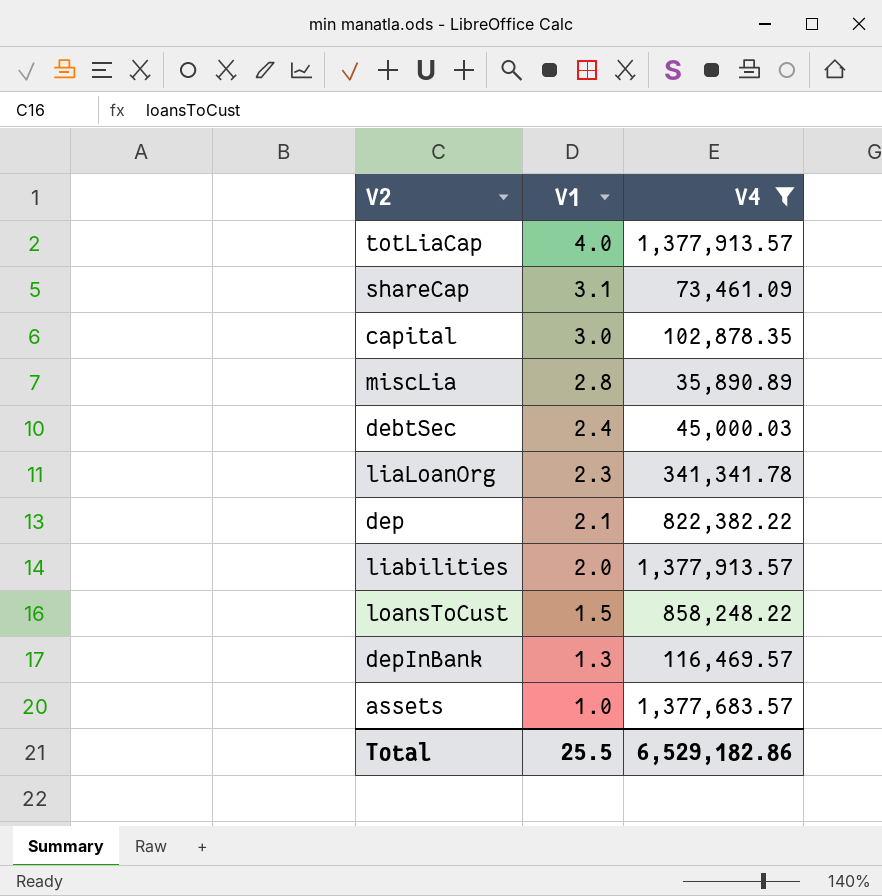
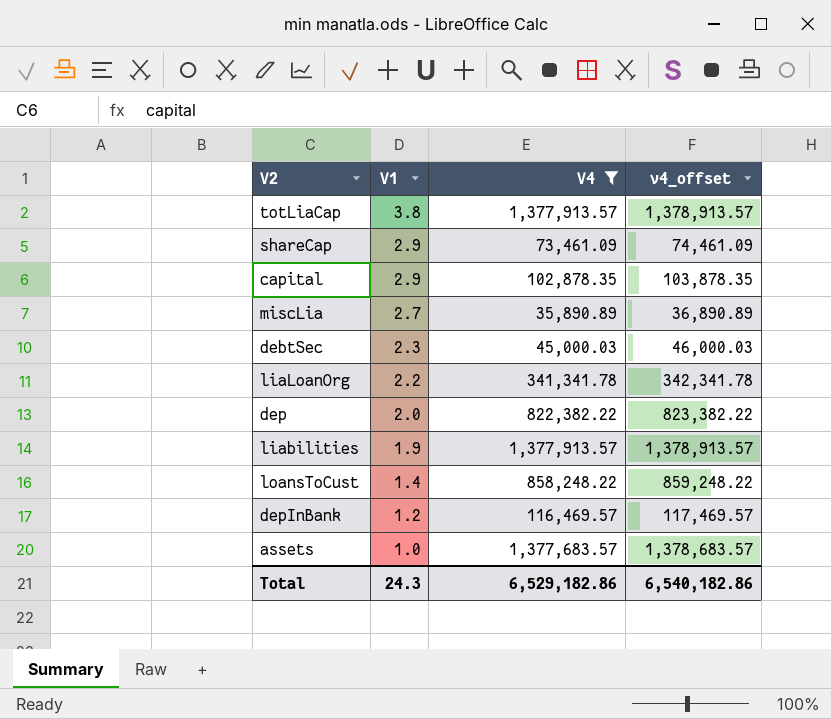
column v4_offset | formula: none -> [V4] + 1000
totLiaCap | V1: 4.0 -> 3.8
shareCap | V1: 3.1 -> 2.9
capital | V1: 3.0 -> 2.9
miscLia | V1: 2.8 -> 2.7
debtSec | V1: 2.4 -> 2.3
liaLoanOrg | V1: 2.3 -> 2.2
dep | V1: 2.1 -> 2.0
liabilities | V1: 2.0 -> 1.9
loansToCust | V1: 1.5 -> 1.4
depInBank | V1: 1.3 -> 1.2
Total | V1: 25.5 -> 24.3

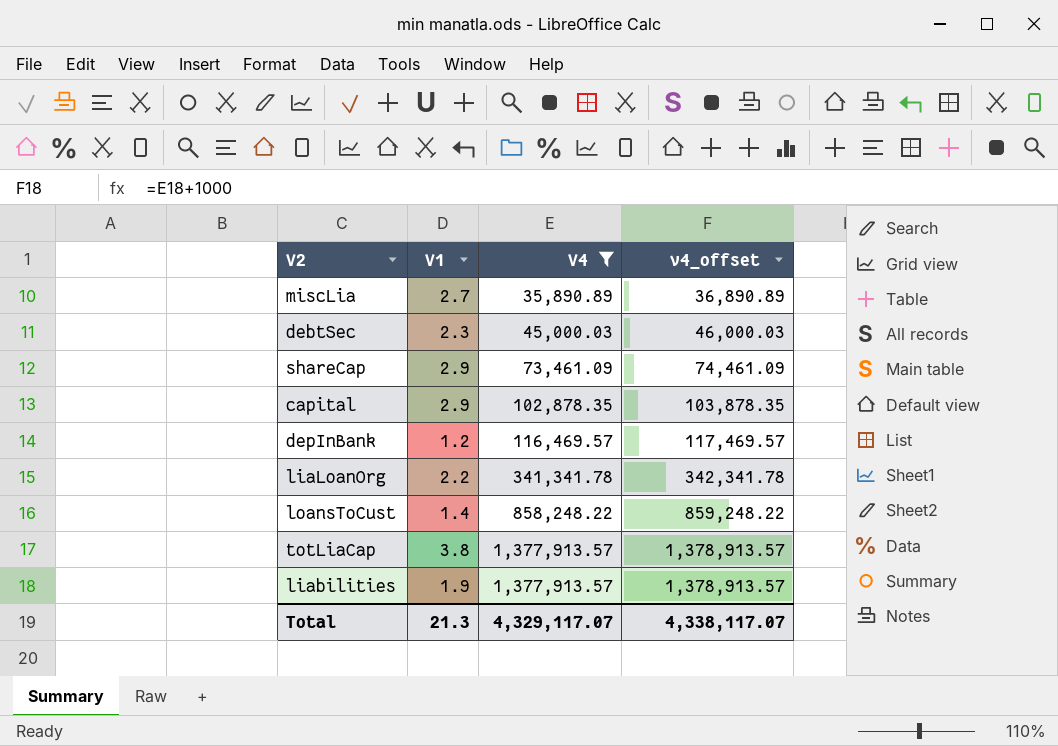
row order: V1 descending -> V4 ascending
row dep: 2.0 | 822,382.22 | 823,382.22 -> none
row assets: 1.0 | 1,377,683.57 | 1,378,683.57 -> none
Total | V1: 24.3 -> 21.3
Total | V4: 6,529,182.86 -> 4,329,117.07
Total | v4_offset: 6,540,182.86 -> 4,338,117.07

